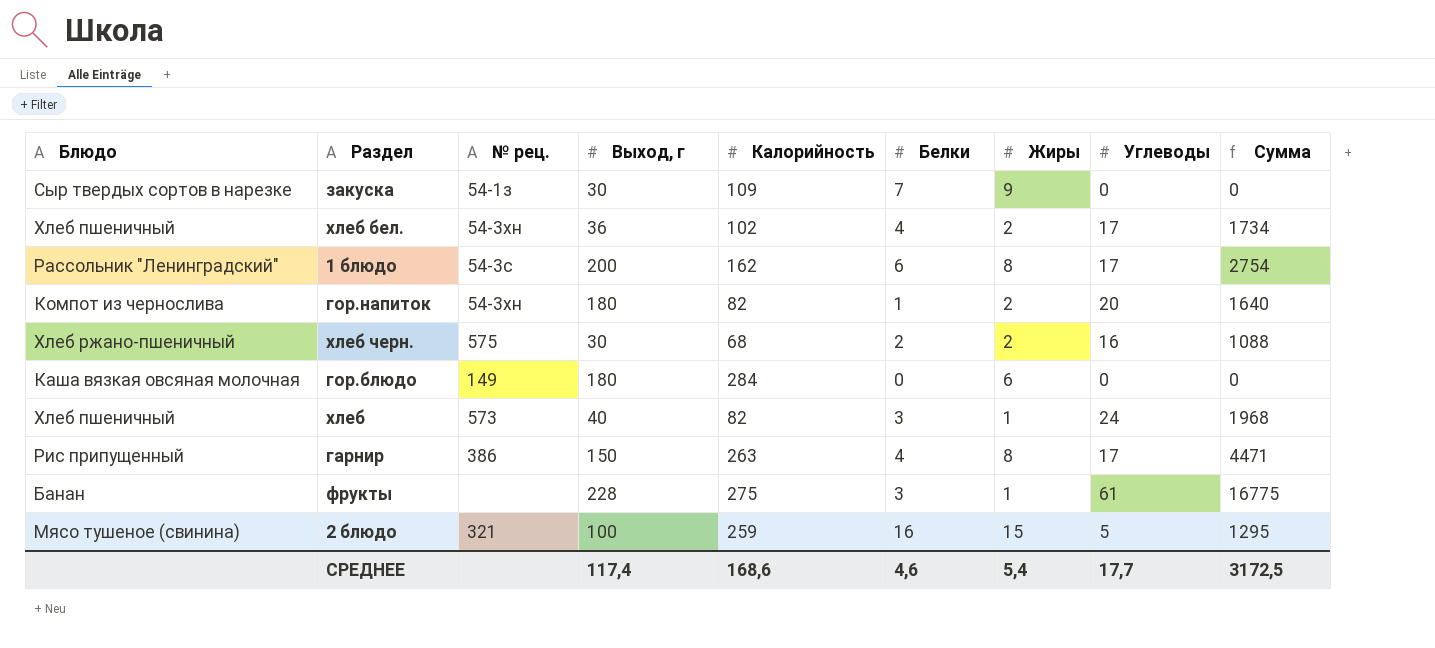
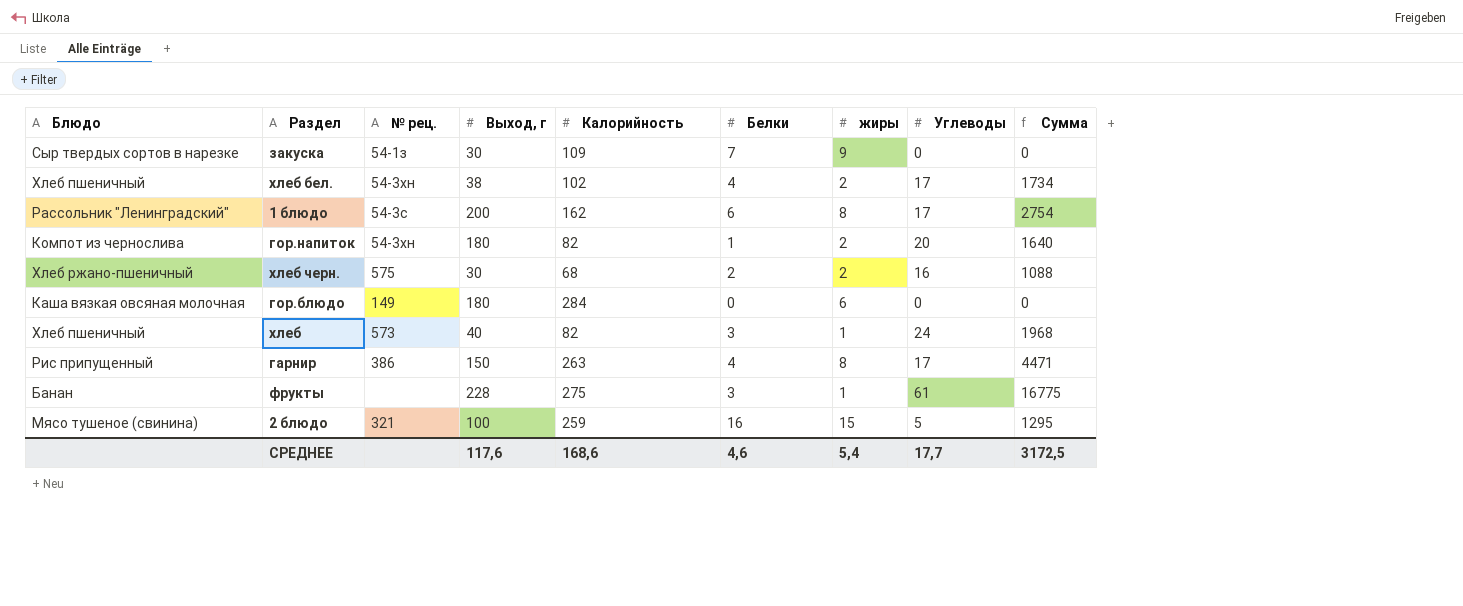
column name: Жиры -> жиры
хлеб бел. | Выход, г: 36 -> 38
СРЕДНЕЕ | Выход, г: 117,4 -> 117,6

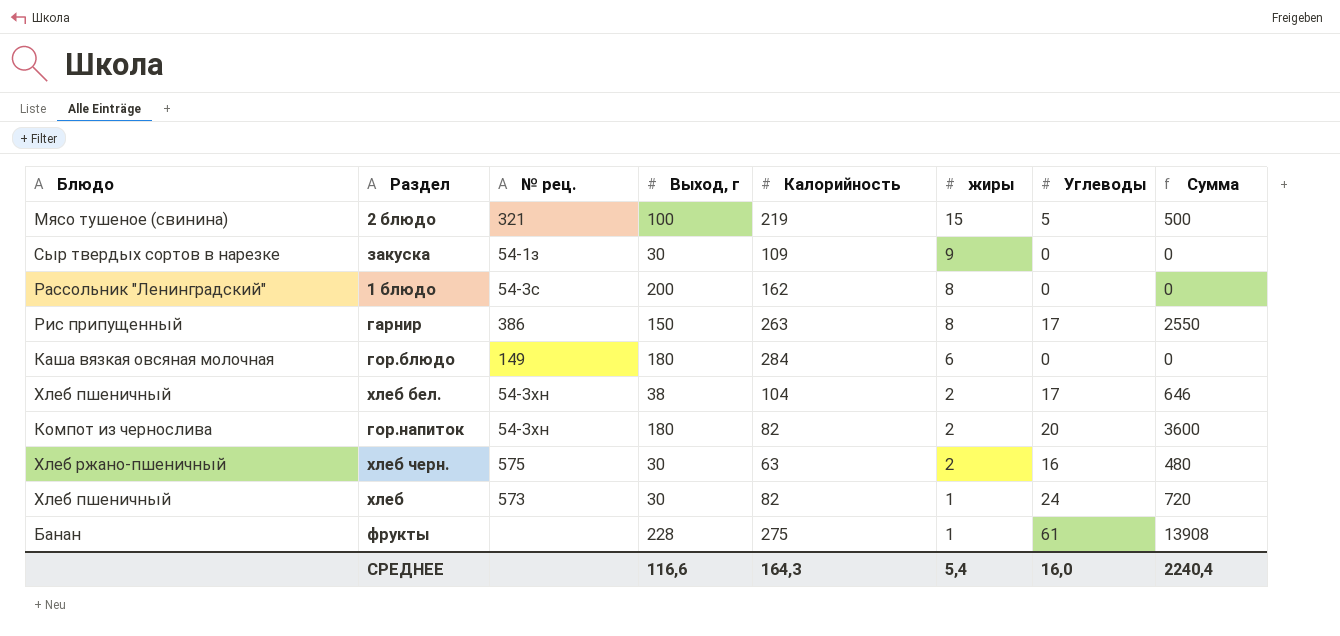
row order: none -> жиры descending
column Белки | position: 6 -> none
column Сумма | formula: [Калорийность] * [Углеводы] -> [Выход, г] * [Углеводы]
2 блюдо | Калорийность: 259 -> 219
1 блюдо | Углеводы: 17 -> 0
хлеб бел. | Калорийность: 102 -> 104
хлеб черн. | Калорийность: 68 -> 63
хлеб | Выход, г: 40 -> 30
СРЕДНЕЕ | Выход, г: 117,6 -> 116,6
СРЕДНЕЕ | Калорийность: 168,6 -> 164,3
СРЕДНЕЕ | Углеводы: 17,7 -> 16,0
СРЕДНЕЕ | Сумма: 3172,5 -> 2240,4

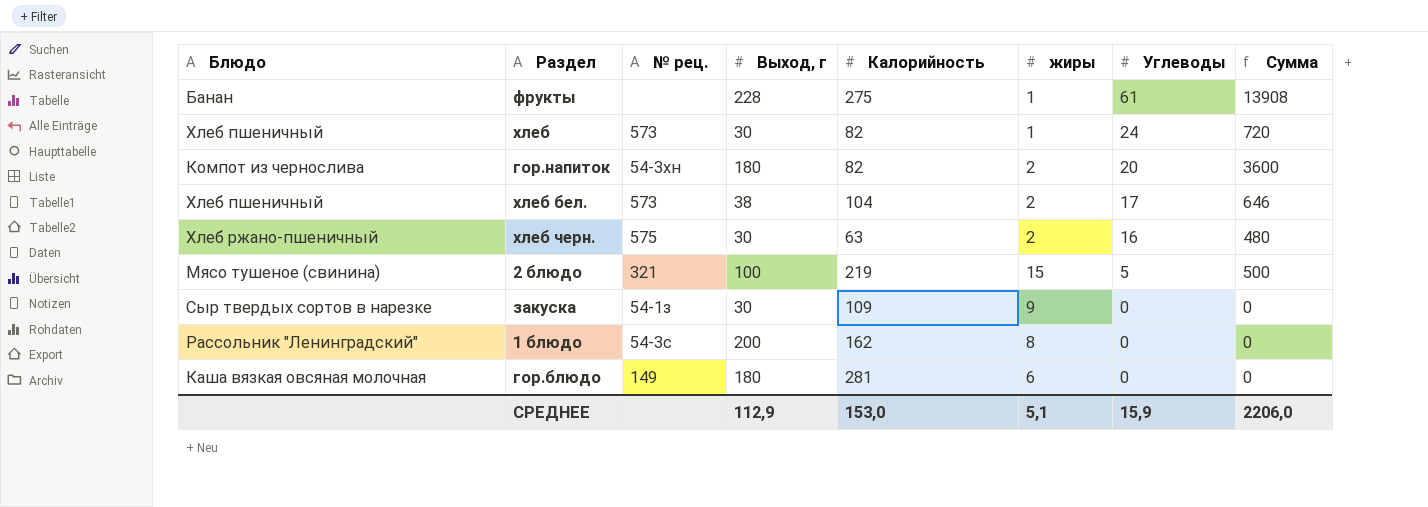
row order: жиры descending -> Углеводы descending
row гарнир: Рис припущенный | 386 | 150 | 263 | 8 | 17 | 2550 -> none
хлеб бел. | № рец.: 54-3хн -> 573
гор.блюдо | Калорийность: 284 -> 281
СРЕДНЕЕ | Выход, г: 116,6 -> 112,9
СРЕДНЕЕ | Калорийность: 164,3 -> 153,0
СРЕДНЕЕ | жиры: 5,4 -> 5,1
СРЕДНЕЕ | Углеводы: 16,0 -> 15,9
СРЕДНЕЕ | Сумма: 2240,4 -> 2206,0

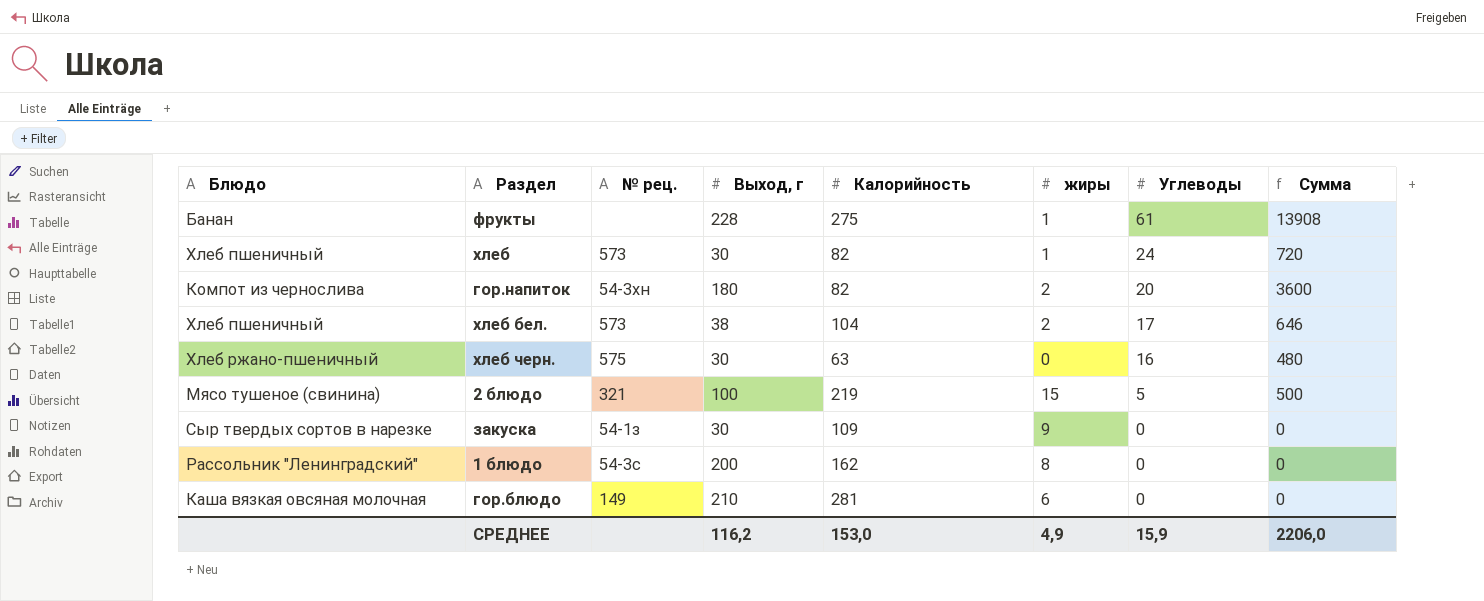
хлеб черн. | жиры: 2 -> 0
гор.блюдо | Выход, г: 180 -> 210
СРЕДНЕЕ | Выход, г: 112,9 -> 116,2
СРЕДНЕЕ | жиры: 5,1 -> 4,9

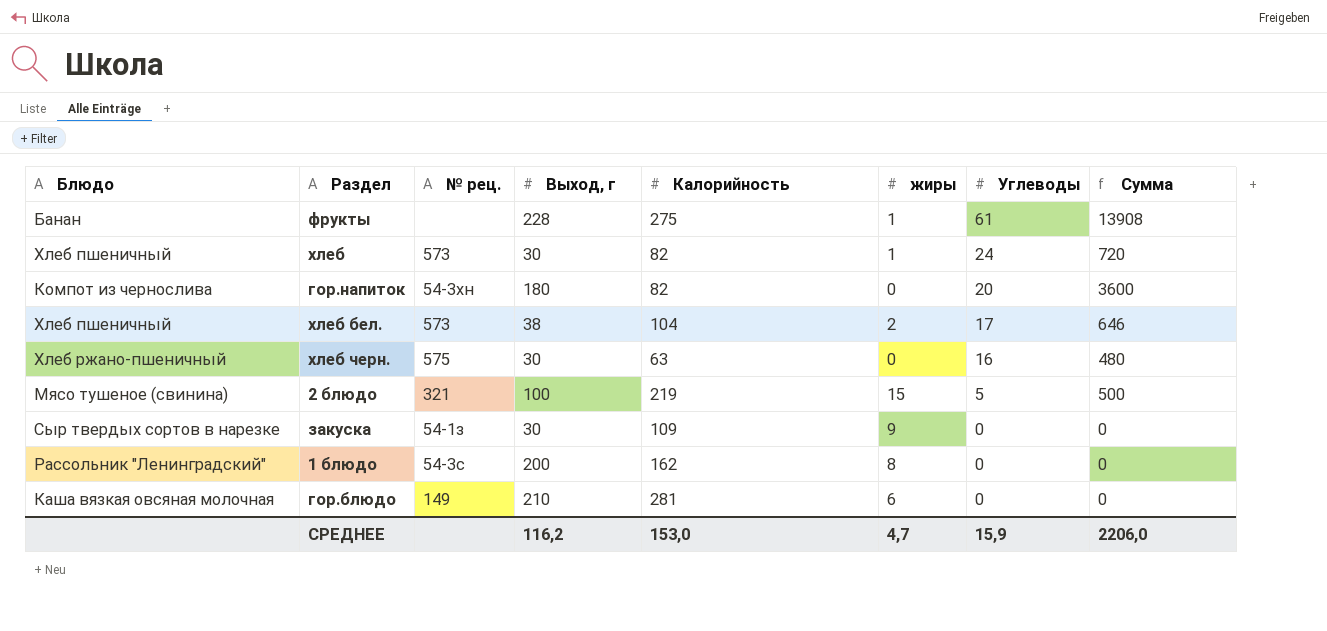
гор.напиток | жиры: 2 -> 0
СРЕДНЕЕ | жиры: 4,9 -> 4,7

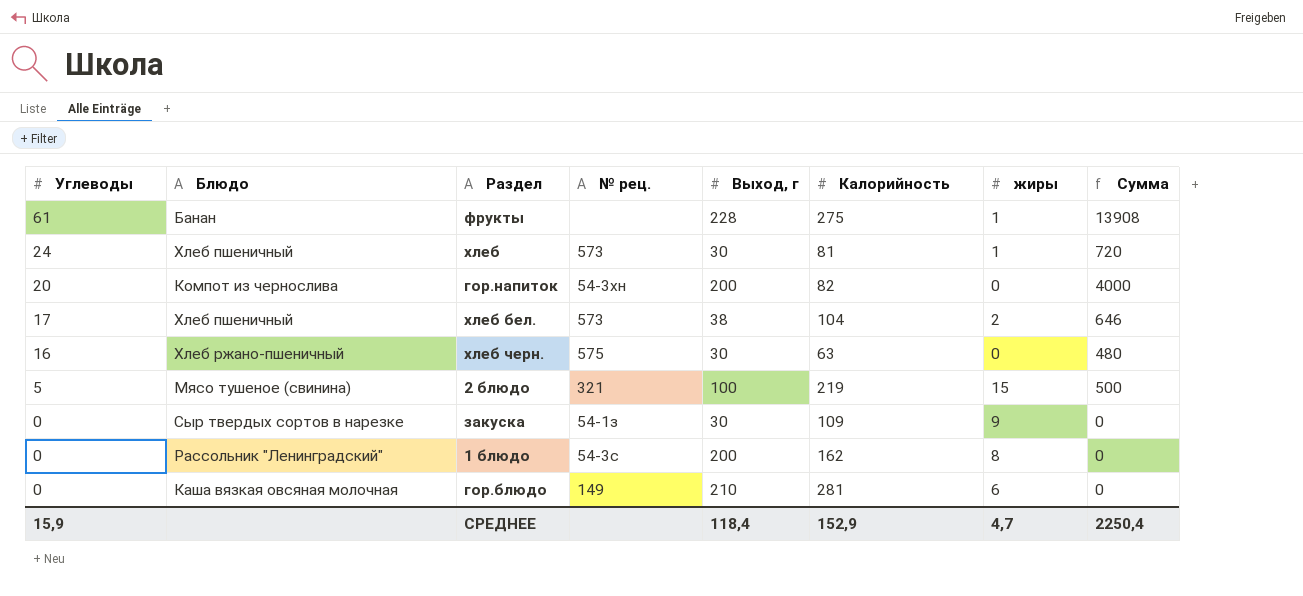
column Углеводы | position: 7 -> 1
хлеб | Калорийность: 82 -> 81
гор.напиток | Выход, г: 180 -> 200
гор.напиток | Сумма: 3600 -> 4000
СРЕДНЕЕ | Выход, г: 116,2 -> 118,4
СРЕДНЕЕ | Калорийность: 153,0 -> 152,9
СРЕДНЕЕ | Сумма: 2206,0 -> 2250,4

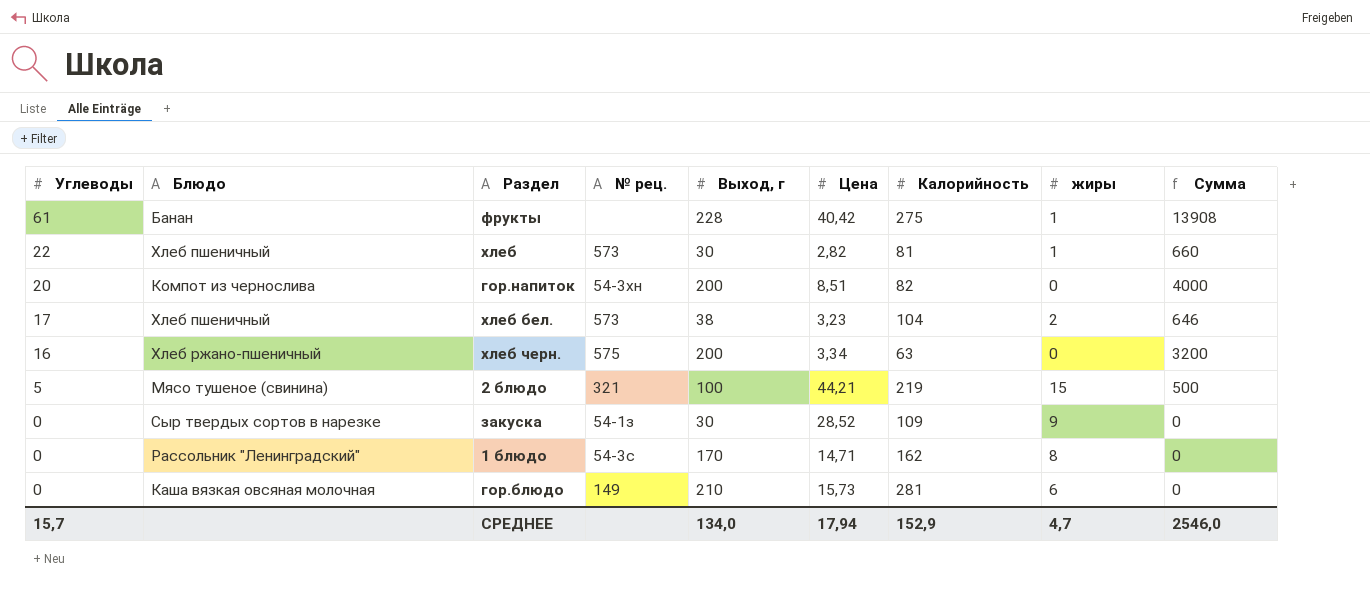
column Цена | position: none -> 6
хлеб | Углеводы: 24 -> 22
хлеб | Сумма: 720 -> 660
хлеб черн. | Выход, г: 30 -> 200
хлеб черн. | Сумма: 480 -> 3200
1 блюдо | Выход, г: 200 -> 170
СРЕДНЕЕ | Углеводы: 15,9 -> 15,7
СРЕДНЕЕ | Выход, г: 118,4 -> 134,0
СРЕДНЕЕ | Сумма: 2250,4 -> 2546,0

